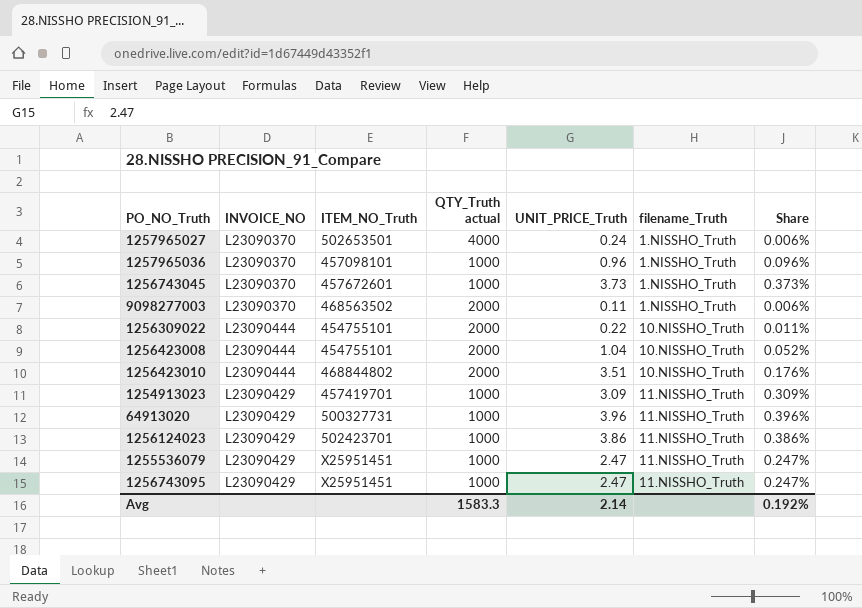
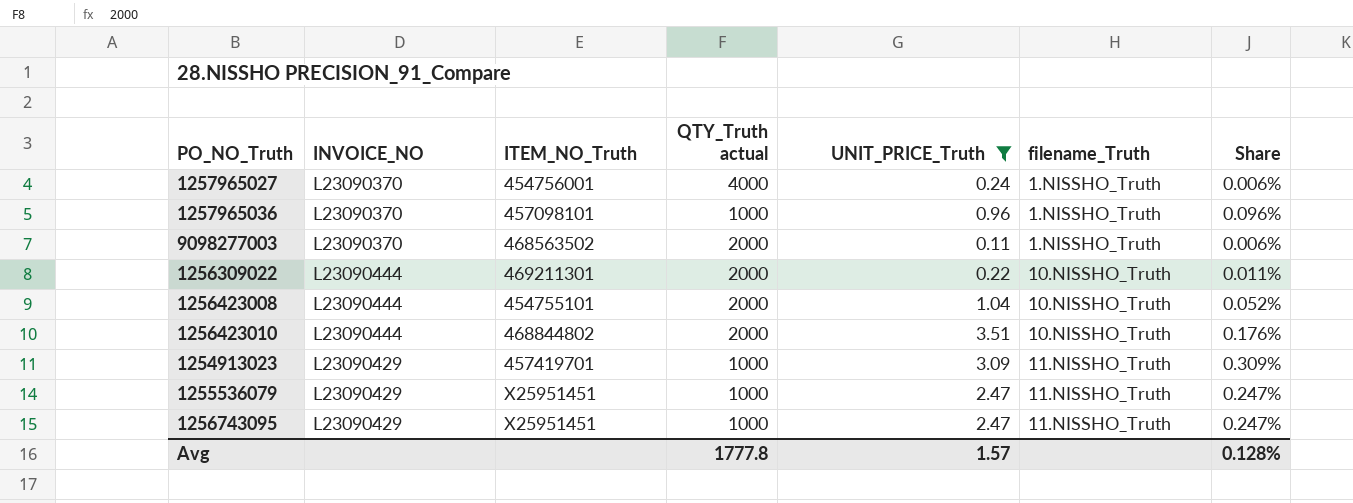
filter: none -> UNIT_PRICE_Truth <= 3.51
1257965027 | ITEM_NO_Truth: 502653501 -> 454756001
1256309022 | ITEM_NO_Truth: 454755101 -> 469211301
Avg | QTY_Truth actual: 1583.3 -> 1777.8
Avg | UNIT_PRICE_Truth: 2.14 -> 1.57
Avg | Share: 0.192% -> 0.128%

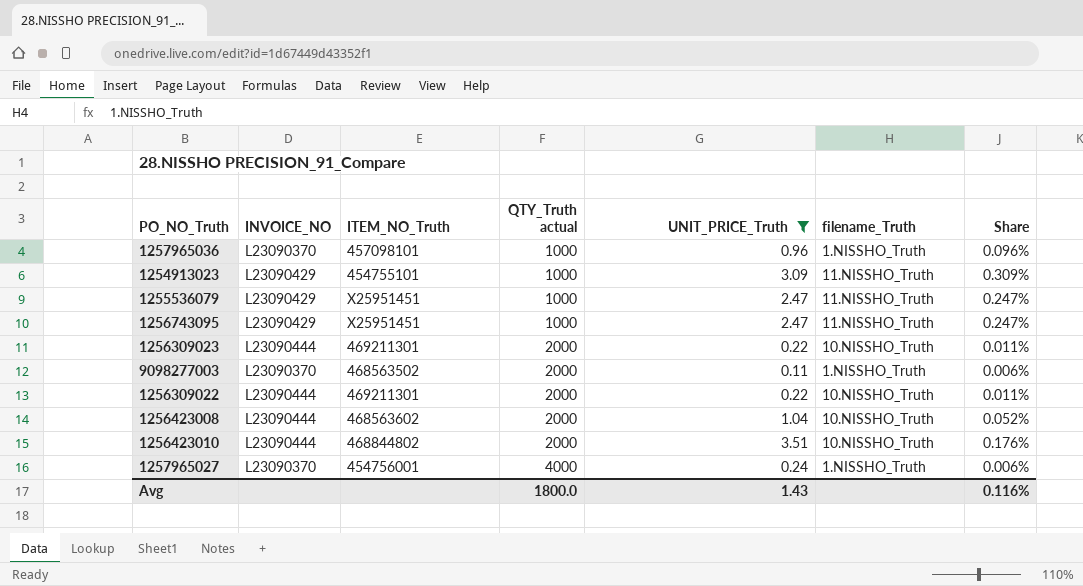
row order: filename_Truth ascending -> QTY_Truth actual ascending
1254913023 | ITEM_NO_Truth: 457419701 -> 454755101
row 1256309023: none -> L23090444 | 469211301 | 2000 | 0.22 | 10.NISSHO_Truth | 0.011%
1256423008 | ITEM_NO_Truth: 454755101 -> 468563602
Avg | QTY_Truth actual: 1777.8 -> 1800.0
Avg | UNIT_PRICE_Truth: 1.57 -> 1.43
Avg | Share: 0.128% -> 0.116%

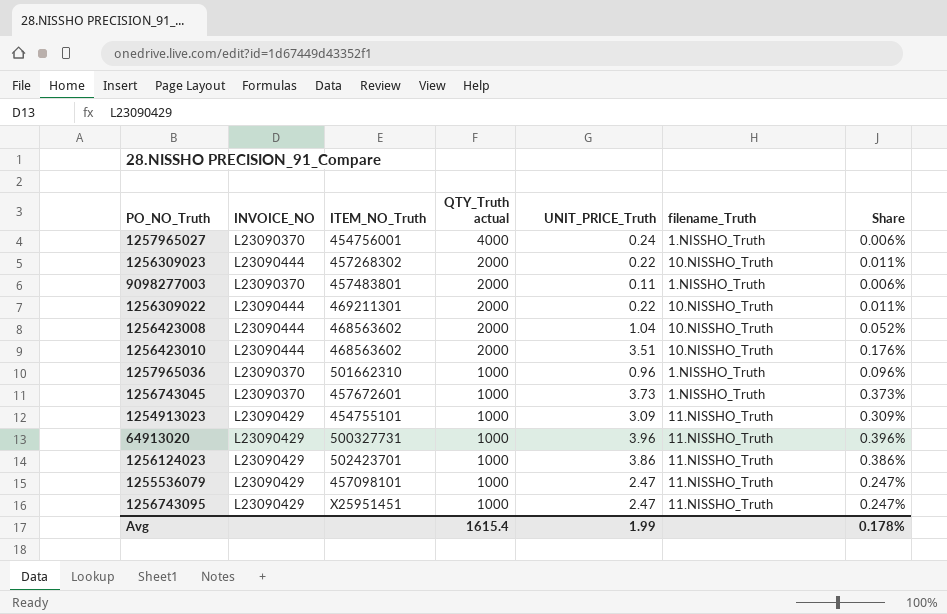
filter: UNIT_PRICE_Truth <= 3.51 -> none
row order: QTY_Truth actual ascending -> QTY_Truth actual descending
1256309023 | ITEM_NO_Truth: 469211301 -> 457268302
9098277003 | ITEM_NO_Truth: 468563502 -> 457483801
1256423010 | ITEM_NO_Truth: 468844802 -> 468563602
1257965036 | ITEM_NO_Truth: 457098101 -> 501662310
1255536079 | ITEM_NO_Truth: X25951451 -> 457098101
Avg | QTY_Truth actual: 1800.0 -> 1615.4
Avg | UNIT_PRICE_Truth: 1.43 -> 1.99
Avg | Share: 0.116% -> 0.178%

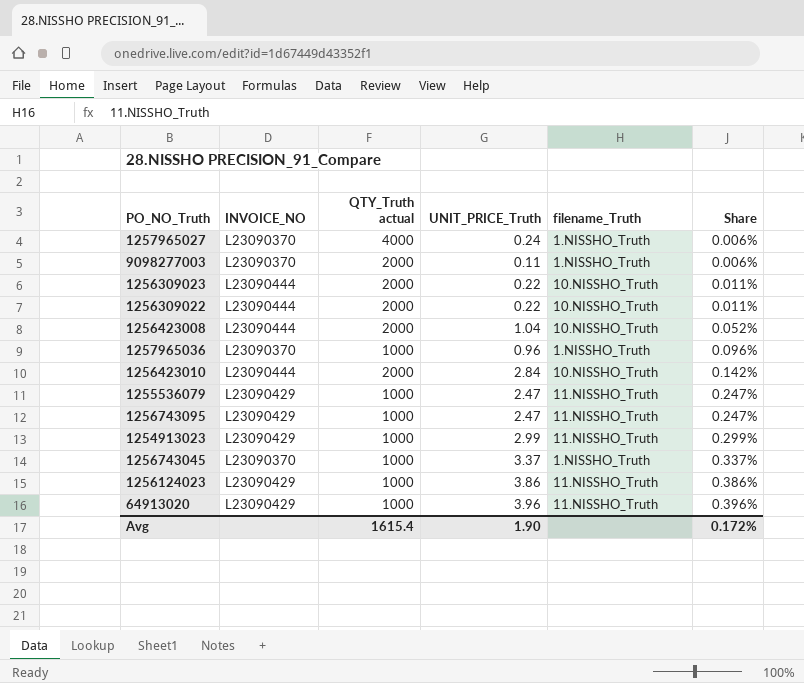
row order: QTY_Truth actual descending -> Share ascending
column ITEM_NO_Truth | position: 3 -> none
1256423010 | UNIT_PRICE_Truth: 3.51 -> 2.84
1256423010 | Share: 0.176% -> 0.142%
1254913023 | UNIT_PRICE_Truth: 3.09 -> 2.99
1254913023 | Share: 0.309% -> 0.299%
1256743045 | UNIT_PRICE_Truth: 3.73 -> 3.37
1256743045 | Share: 0.373% -> 0.337%
Avg | UNIT_PRICE_Truth: 1.99 -> 1.90
Avg | Share: 0.178% -> 0.172%

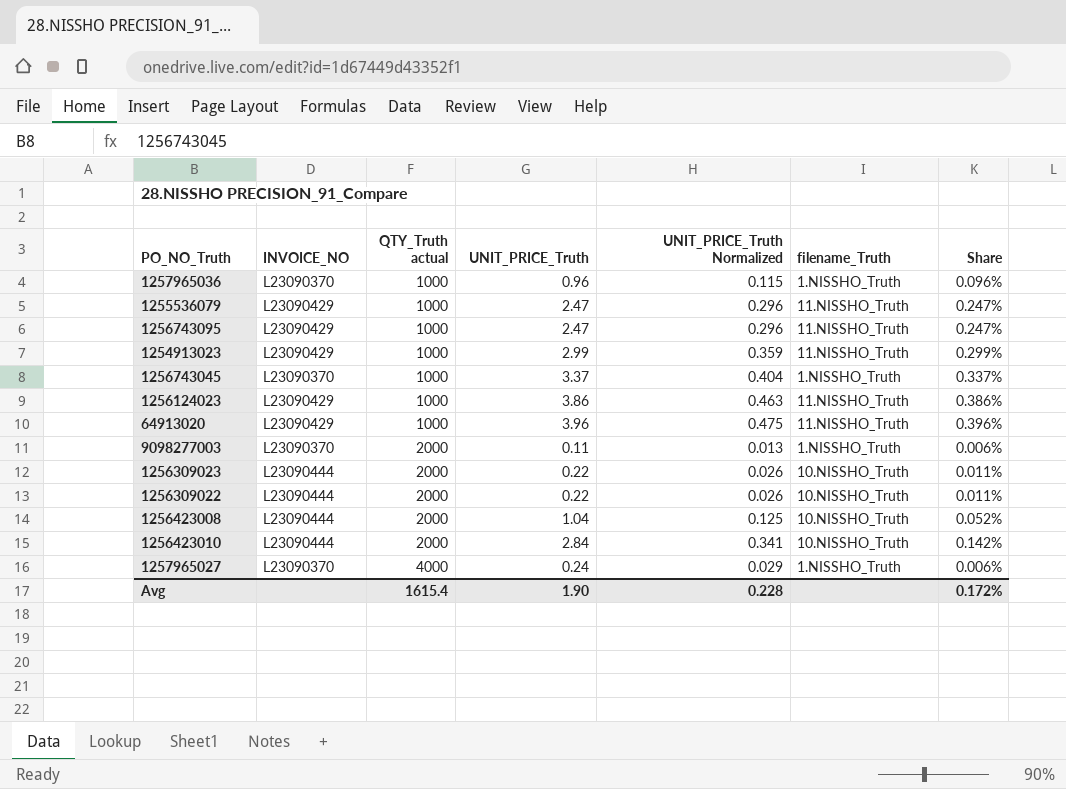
row order: Share ascending -> QTY_Truth actual ascending
column UNIT_PRICE_Truth Normalized | formula: none -> [UNIT_PRICE_Truth] * 0.12

